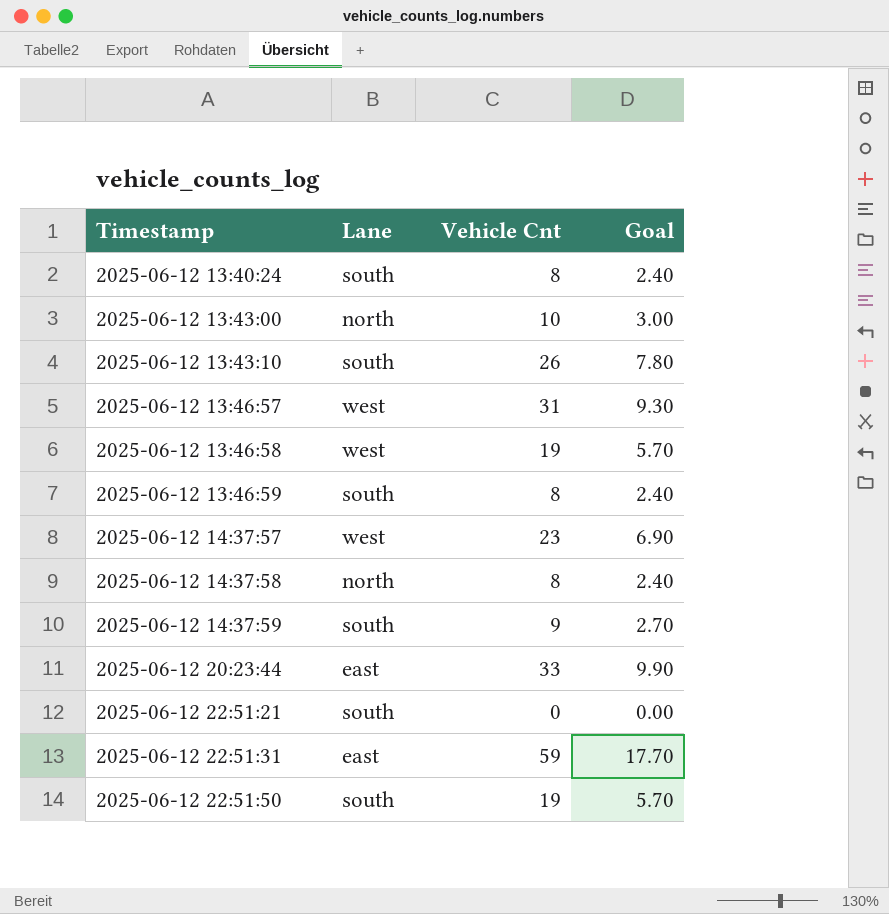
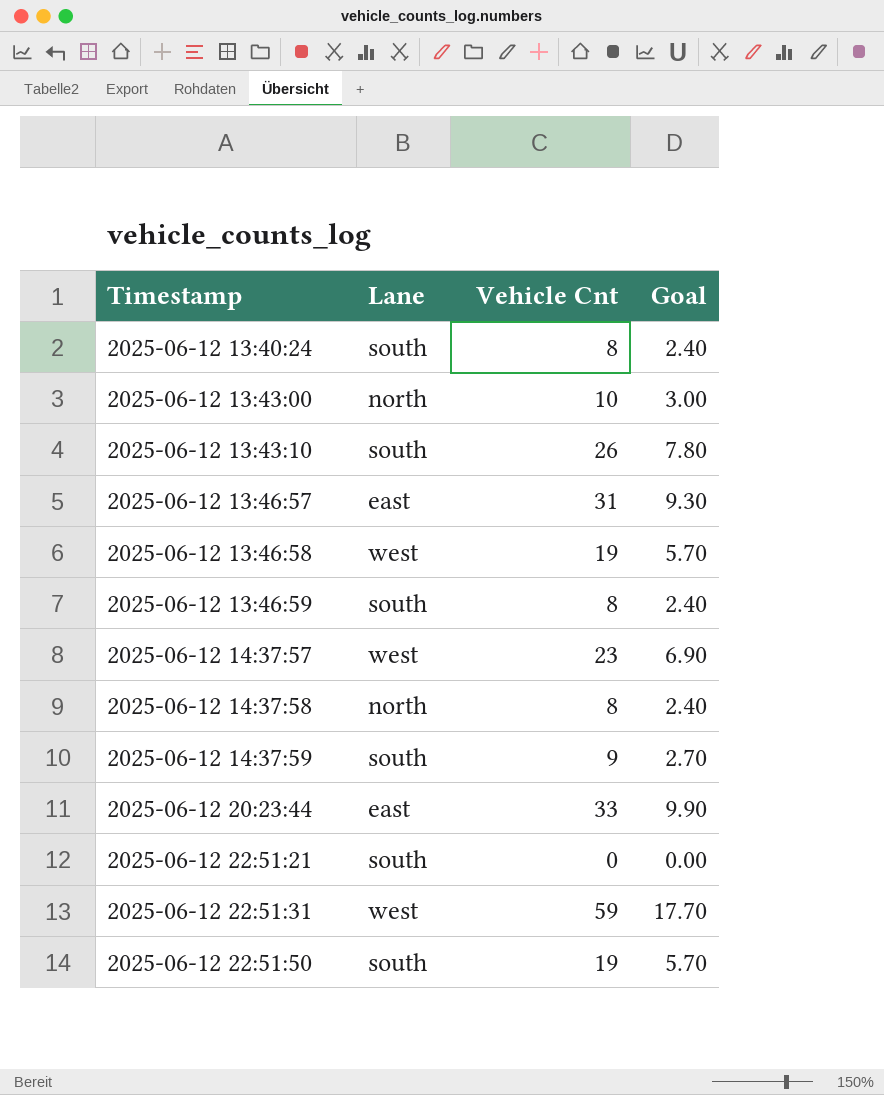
2025-06-12 13:46:57 | Lane: west -> east
2025-06-12 22:51:31 | Lane: east -> west

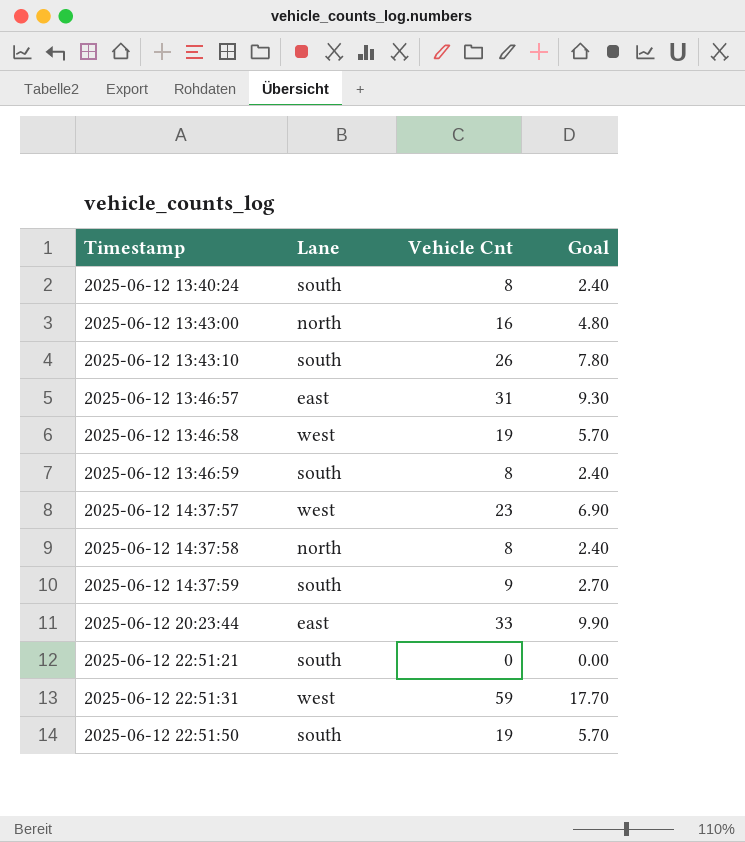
2025-06-12 13:43:00 | Vehicle Cnt: 10 -> 16
2025-06-12 13:43:00 | Goal: 3.00 -> 4.80

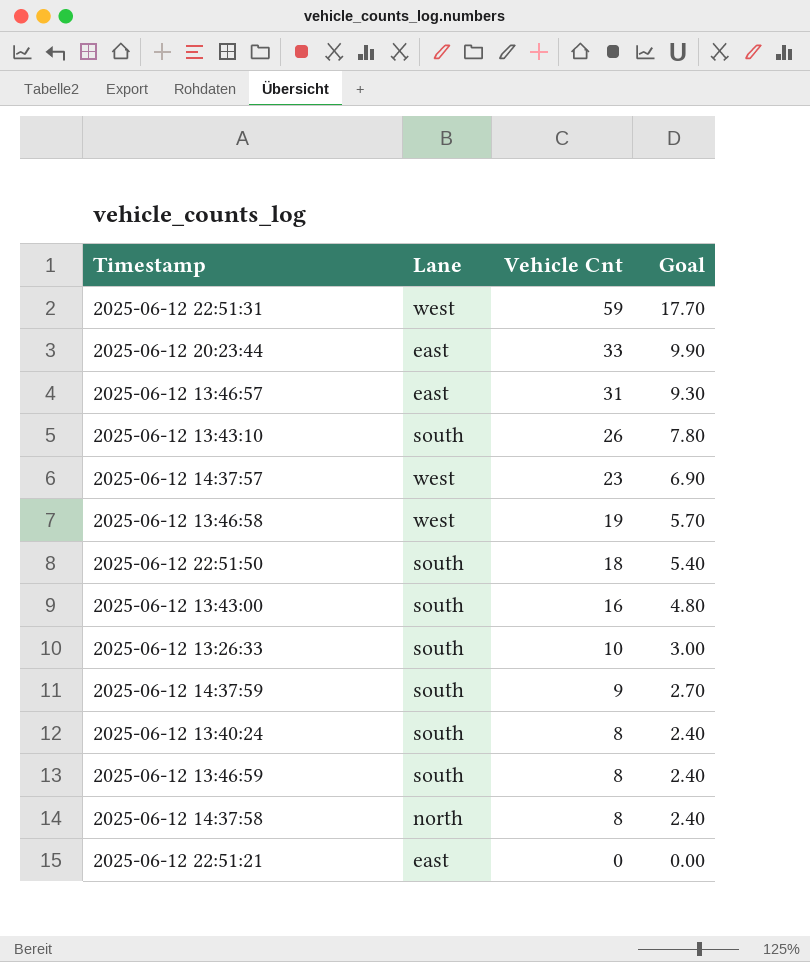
row order: Timestamp ascending -> Vehicle Cnt descending
2025-06-12 22:51:50 | Vehicle Cnt: 19 -> 18
2025-06-12 22:51:50 | Goal: 5.70 -> 5.40
2025-06-12 13:43:00 | Lane: north -> south
row 2025-06-12 13:26:33: none -> south | 10 | 3.00
2025-06-12 22:51:21 | Lane: south -> east

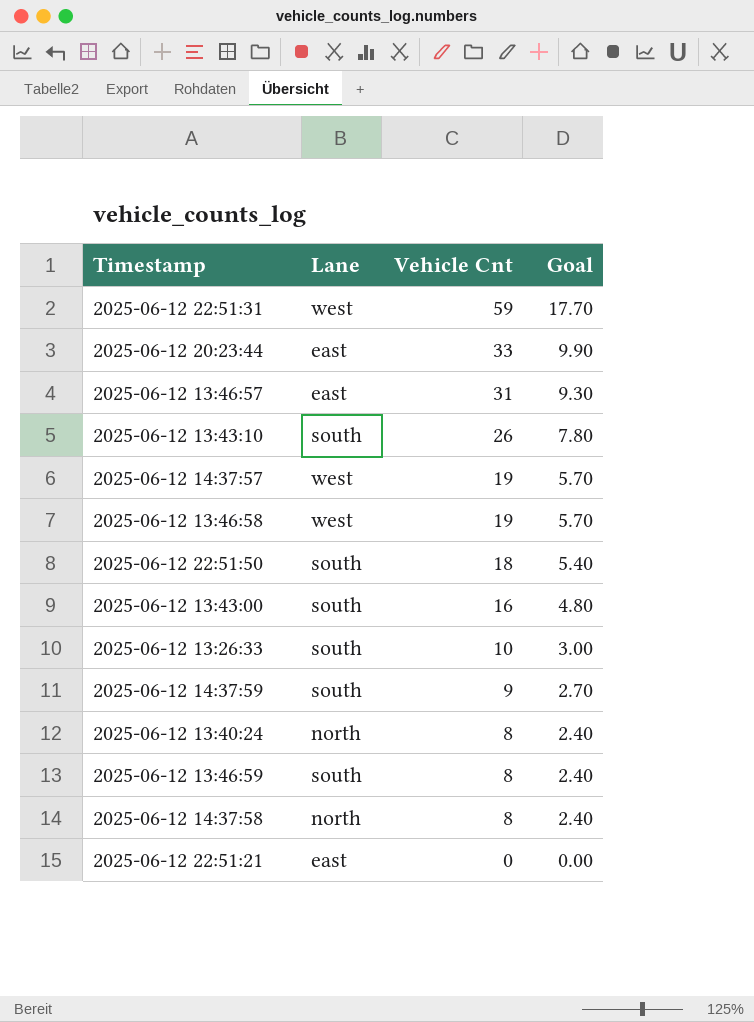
2025-06-12 14:37:57 | Vehicle Cnt: 23 -> 19
2025-06-12 14:37:57 | Goal: 6.90 -> 5.70
2025-06-12 13:40:24 | Lane: south -> north

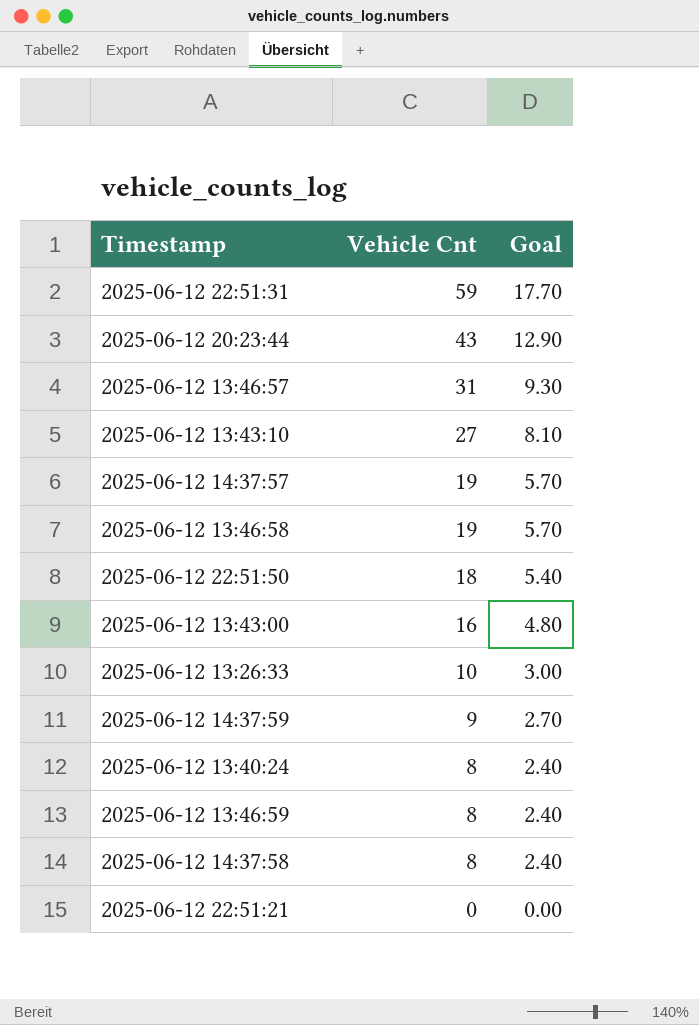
column Lane | position: 2 -> none
2025-06-12 20:23:44 | Vehicle Cnt: 33 -> 43
2025-06-12 20:23:44 | Goal: 9.90 -> 12.90
2025-06-12 13:43:10 | Vehicle Cnt: 26 -> 27
2025-06-12 13:43:10 | Goal: 7.80 -> 8.10

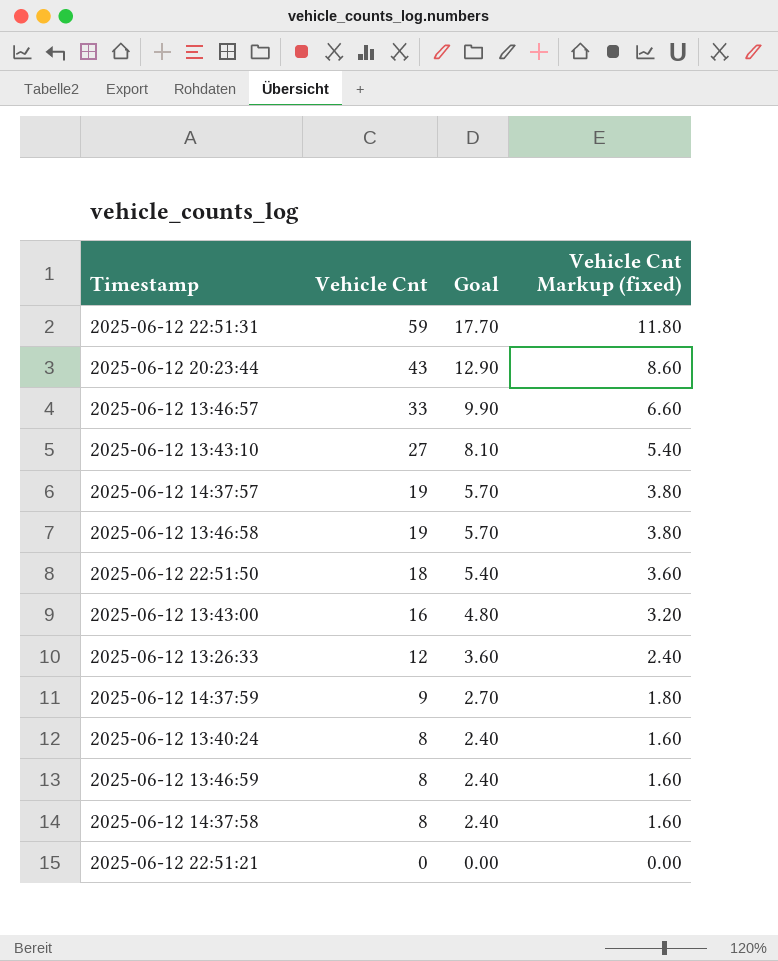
column Vehicle Cnt Markup (fixed) | formula: none -> [Vehicle Cnt] * 0.2
2025-06-12 13:46:57 | Vehicle Cnt: 31 -> 33
2025-06-12 13:46:57 | Goal: 9.30 -> 9.90
2025-06-12 13:26:33 | Vehicle Cnt: 10 -> 12
2025-06-12 13:26:33 | Goal: 3.00 -> 3.60

